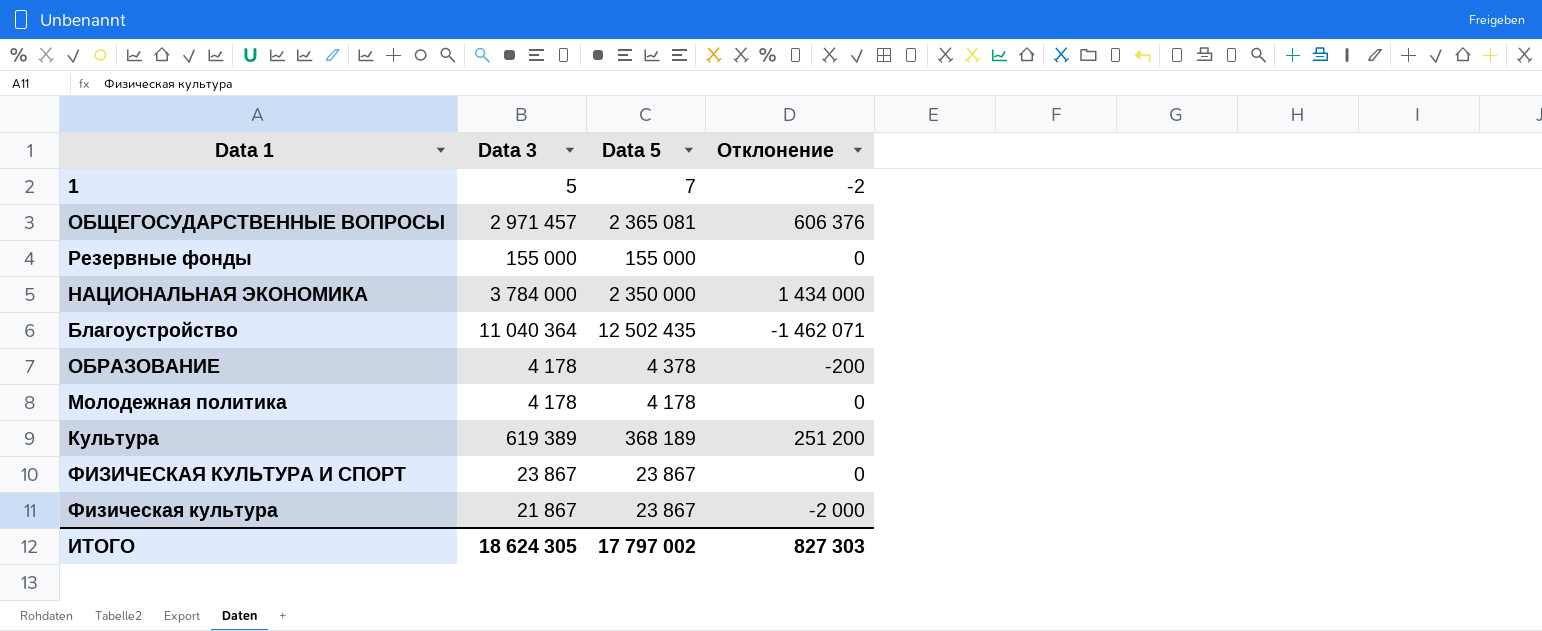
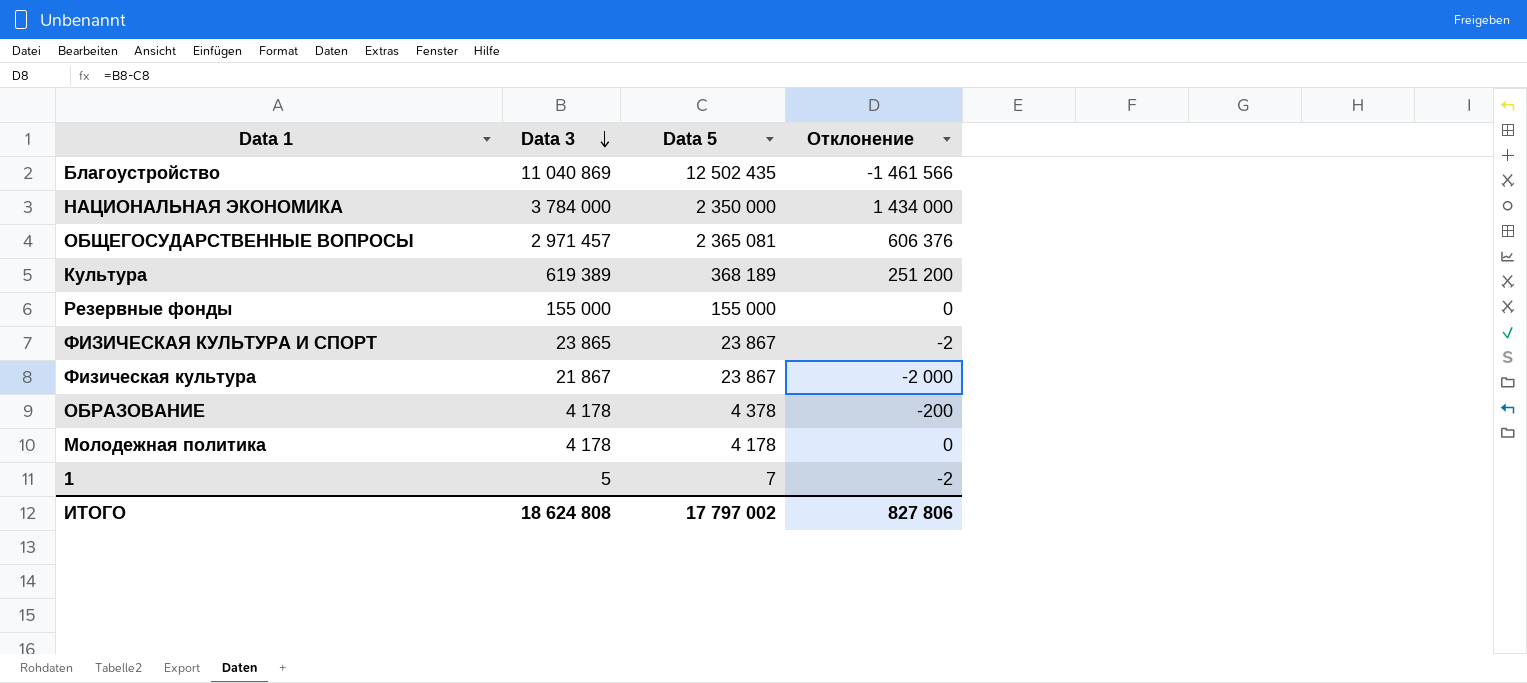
row order: none -> Data 3 descending
Благоустройство | Data 3: 11 040 364 -> 11 040 869
Благоустройство | Отклонение: -1 462 071 -> -1 461 566
ФИЗИЧЕСКАЯ КУЛЬТУРА И СПОРТ | Data 3: 23 867 -> 23 865
ФИЗИЧЕСКАЯ КУЛЬТУРА И СПОРТ | Отклонение: 0 -> -2
ИТОГО | Data 3: 18 624 305 -> 18 624 808
ИТОГО | Отклонение: 827 303 -> 827 806

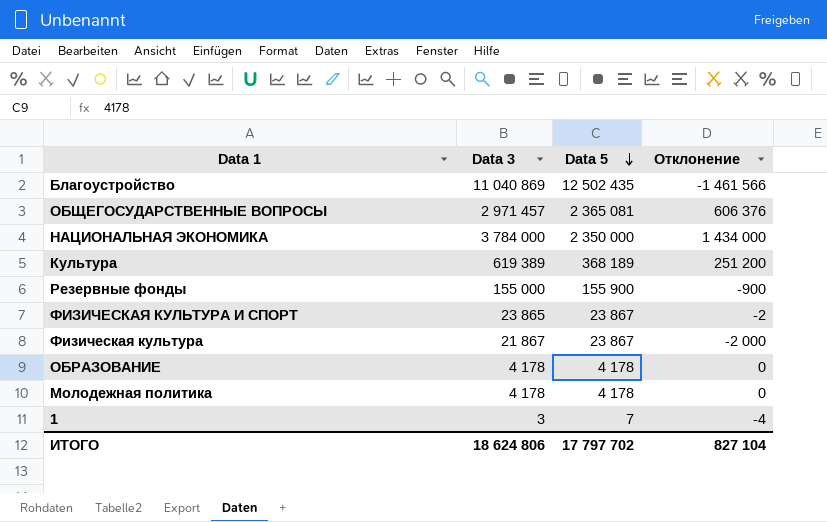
row order: Data 3 descending -> Data 5 descending
Резервные фонды | Data 5: 155 000 -> 155 900
Резервные фонды | Отклонение: 0 -> -900
ОБРАЗОВАНИЕ | Data 5: 4 378 -> 4 178
ОБРАЗОВАНИЕ | Отклонение: -200 -> 0
1 | Data 3: 5 -> 3
1 | Отклонение: -2 -> -4
ИТОГО | Data 3: 18 624 808 -> 18 624 806
ИТОГО | Data 5: 17 797 002 -> 17 797 702
ИТОГО | Отклонение: 827 806 -> 827 104

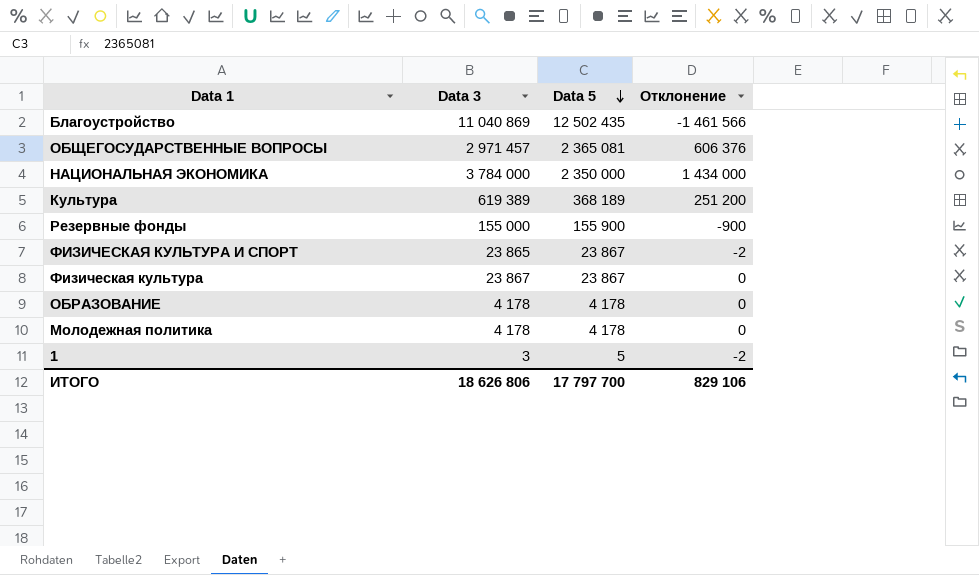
Физическая культура | Data 3: 21 867 -> 23 867
Физическая культура | Отклонение: -2 000 -> 0
1 | Data 5: 7 -> 5
1 | Отклонение: -4 -> -2
ИТОГО | Data 3: 18 624 806 -> 18 626 806
ИТОГО | Data 5: 17 797 702 -> 17 797 700
ИТОГО | Отклонение: 827 104 -> 829 106

